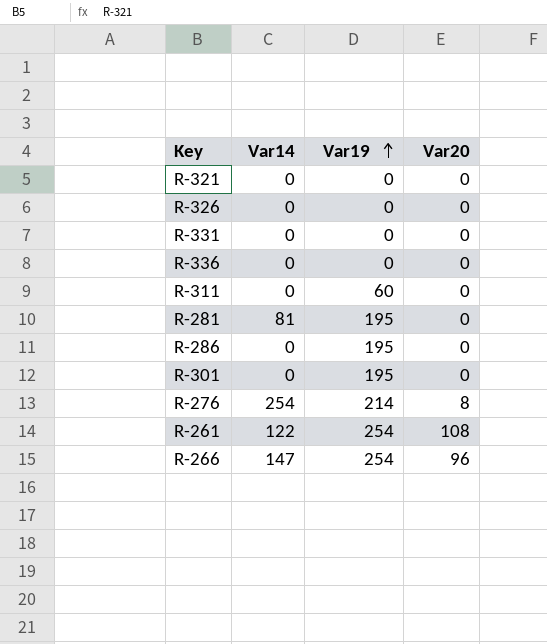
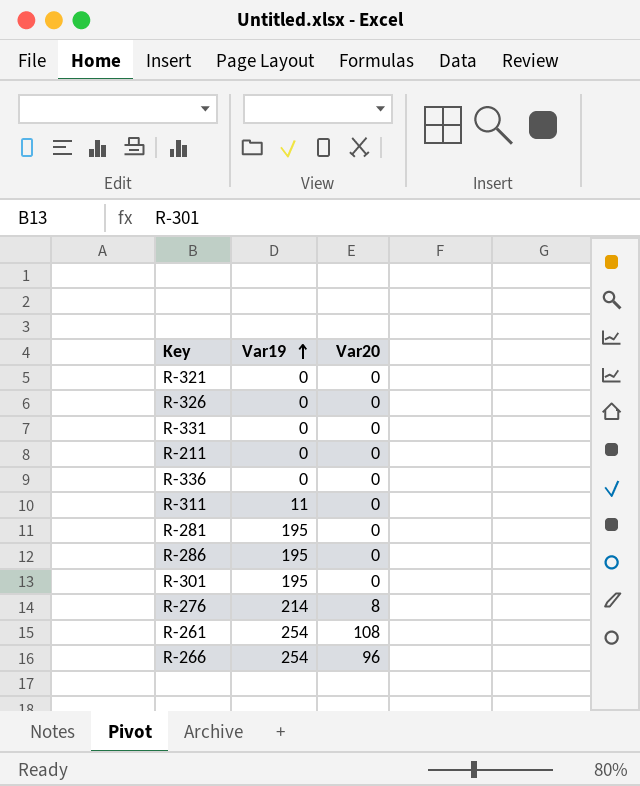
column Var14 | position: 2 -> none
row R-211: none -> 0 | 0
R-311 | Var19: 60 -> 11

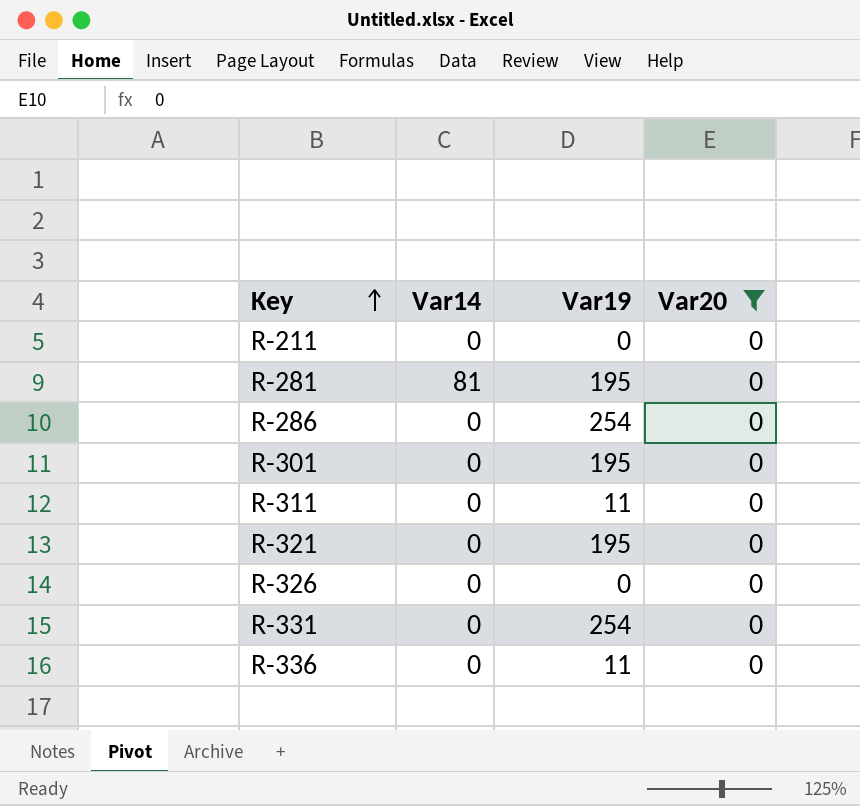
filter: none -> Var20 = 0
row order: Var19 ascending -> Key ascending
column Var14 | position: none -> 2
R-286 | Var19: 195 -> 254
R-321 | Var19: 0 -> 195
R-331 | Var19: 0 -> 254
R-336 | Var19: 0 -> 11

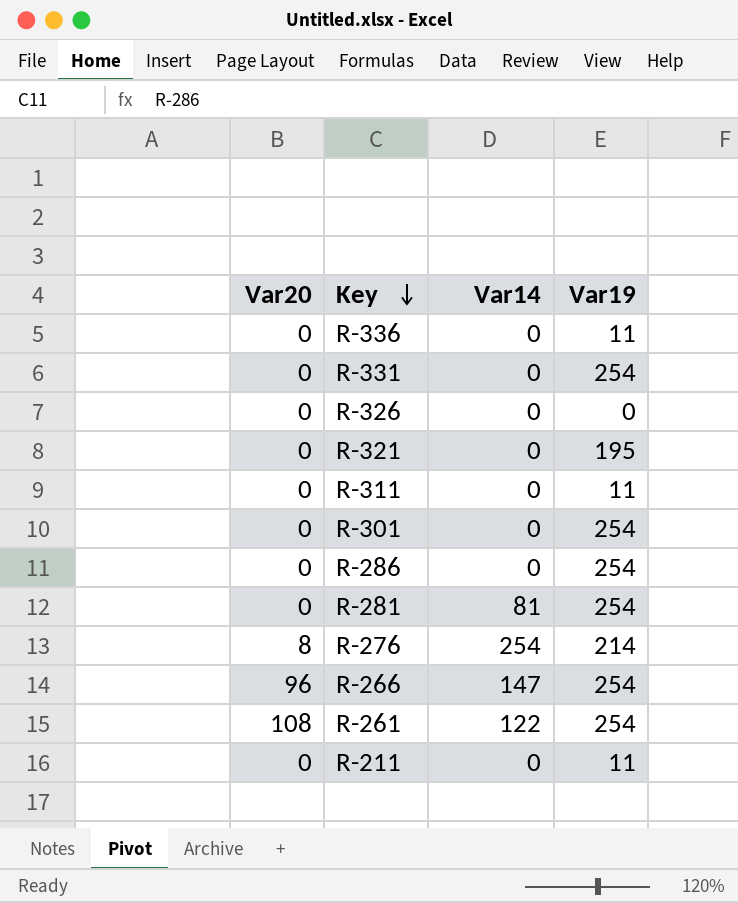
filter: Var20 = 0 -> none
row order: Key ascending -> Key descending
column Var20 | position: 4 -> 1
R-301 | Var19: 195 -> 254
R-281 | Var19: 195 -> 254
R-211 | Var19: 0 -> 11

